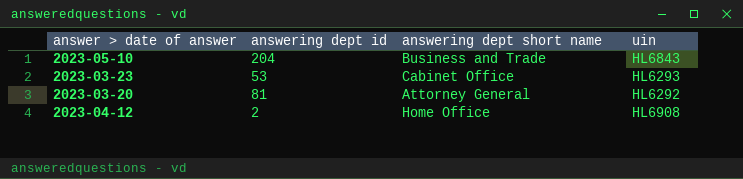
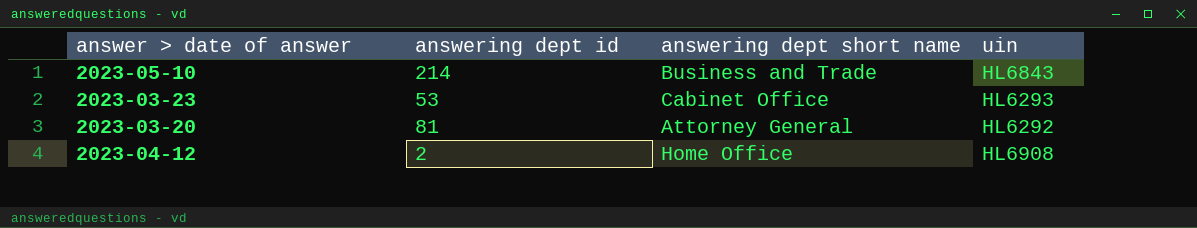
2023-05-10 | answering dept id: 204 -> 214

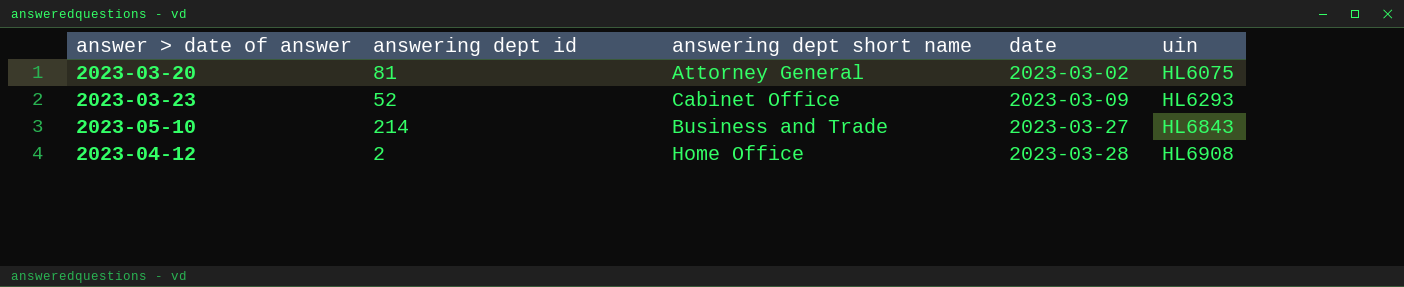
row order: none -> date ascending
column date | position: none -> 4
2023-03-20 | uin: HL6292 -> HL6075
2023-03-23 | answering dept id: 53 -> 52

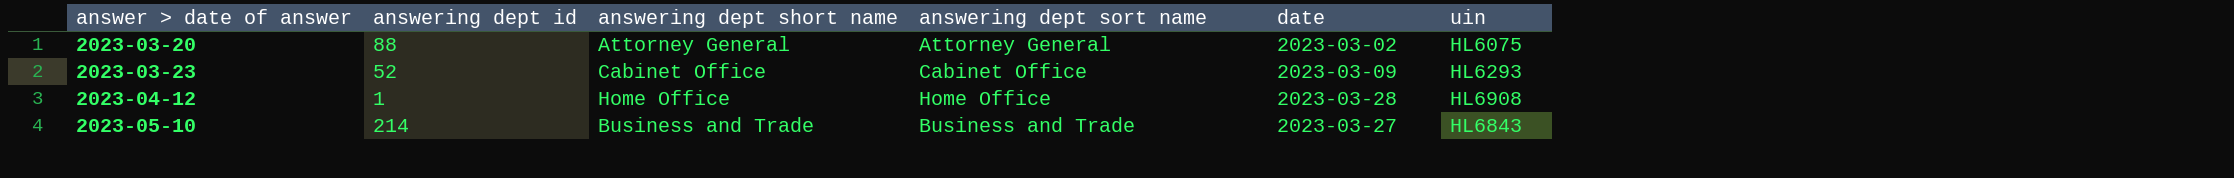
row order: date ascending -> answer > date of answer ascending
column answering dept sort name | position: none -> 4
2023-03-20 | answering dept id: 81 -> 88
2023-04-12 | answering dept id: 2 -> 1

